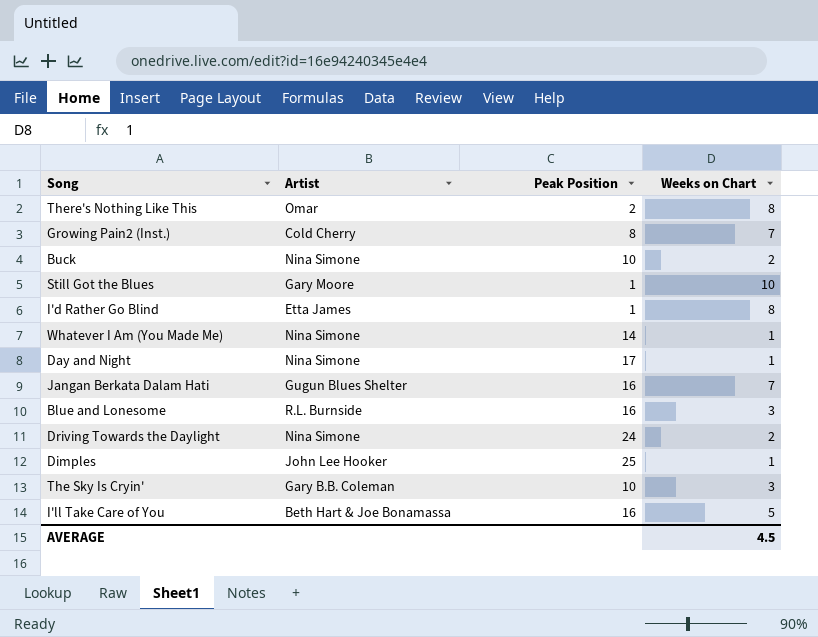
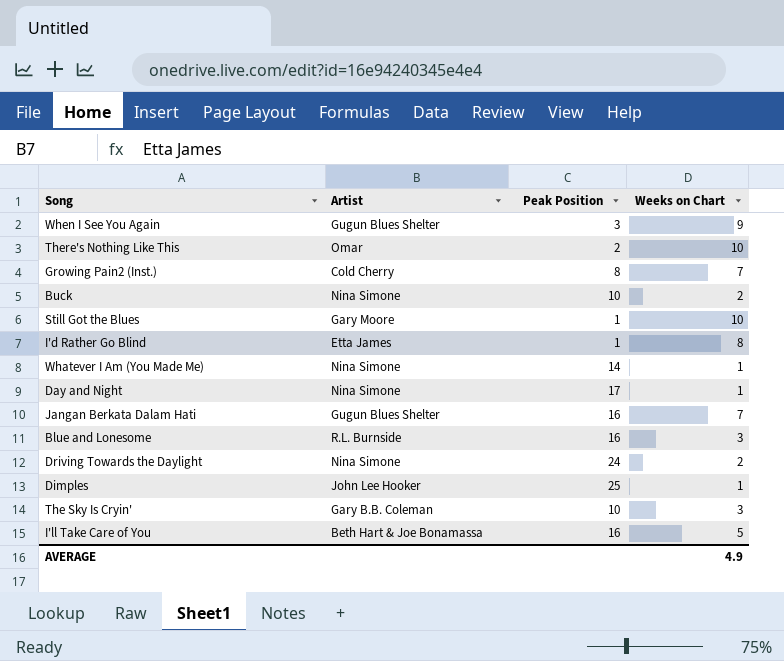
row When I See You Again: none -> Gugun Blues Shelter | 3 | 9
There's Nothing Like This | Weeks on Chart: 8 -> 10
AVERAGE | Weeks on Chart: 4.5 -> 4.9

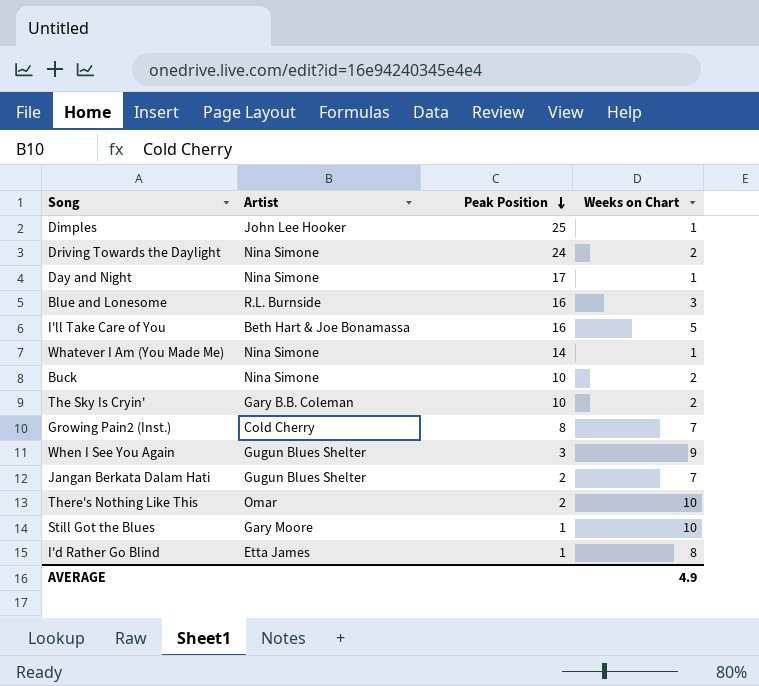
row order: none -> Peak Position descending
The Sky Is Cryin' | Weeks on Chart: 3 -> 2
Jangan Berkata Dalam Hati | Peak Position: 16 -> 2

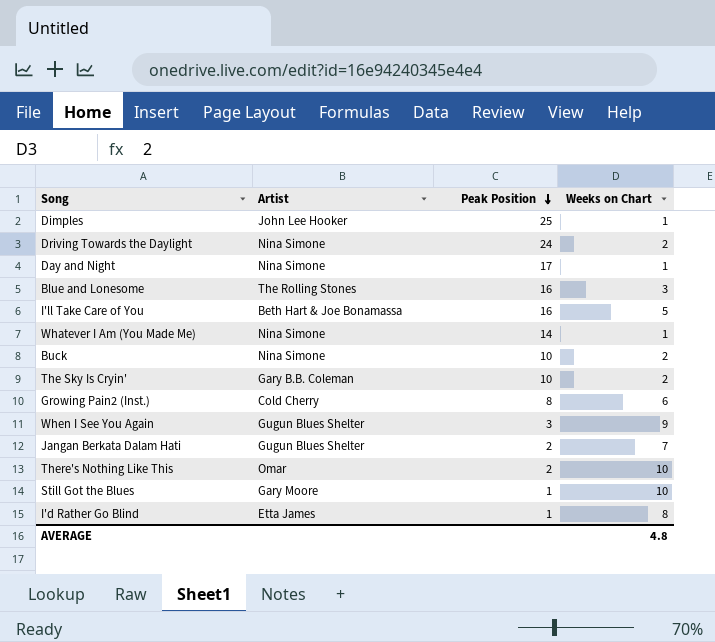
Blue and Lonesome | Artist: R.L. Burnside -> The Rolling Stones
Growing Pain2 (Inst.) | Weeks on Chart: 7 -> 6
AVERAGE | Weeks on Chart: 4.9 -> 4.8

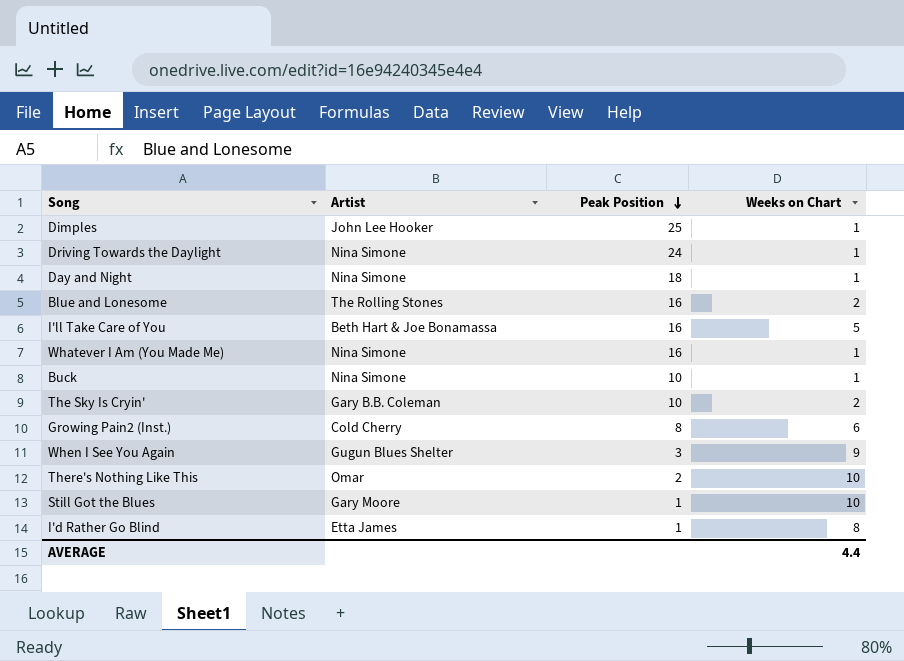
row Jangan Berkata Dalam Hati: Gugun Blues Shelter | 2 | 7 -> none
Driving Towards the Daylight | Weeks on Chart: 2 -> 1
Day and Night | Peak Position: 17 -> 18
Blue and Lonesome | Weeks on Chart: 3 -> 2
Whatever I Am (You Made Me) | Peak Position: 14 -> 16
Buck | Weeks on Chart: 2 -> 1
AVERAGE | Weeks on Chart: 4.8 -> 4.4

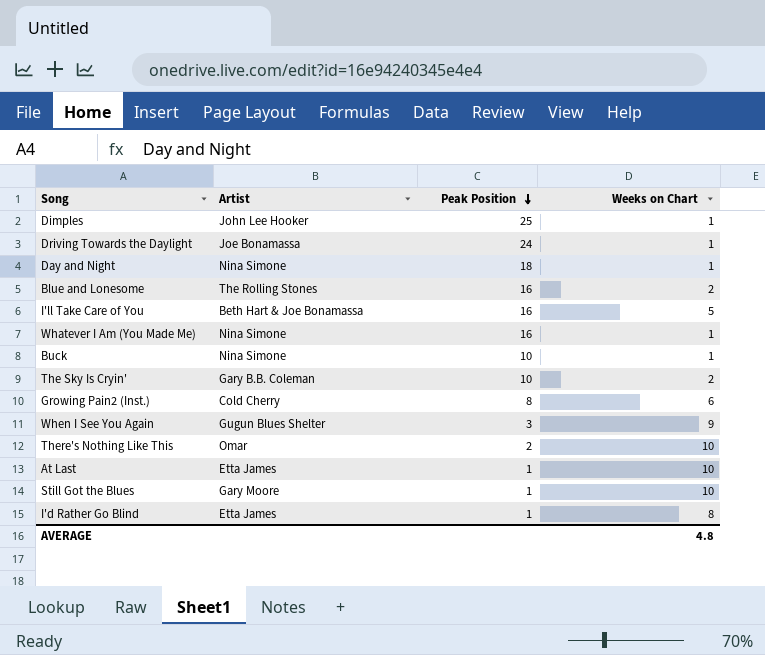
Driving Towards the Daylight | Artist: Nina Simone -> Joe Bonamassa
row At Last: none -> Etta James | 1 | 10
AVERAGE | Weeks on Chart: 4.4 -> 4.8

